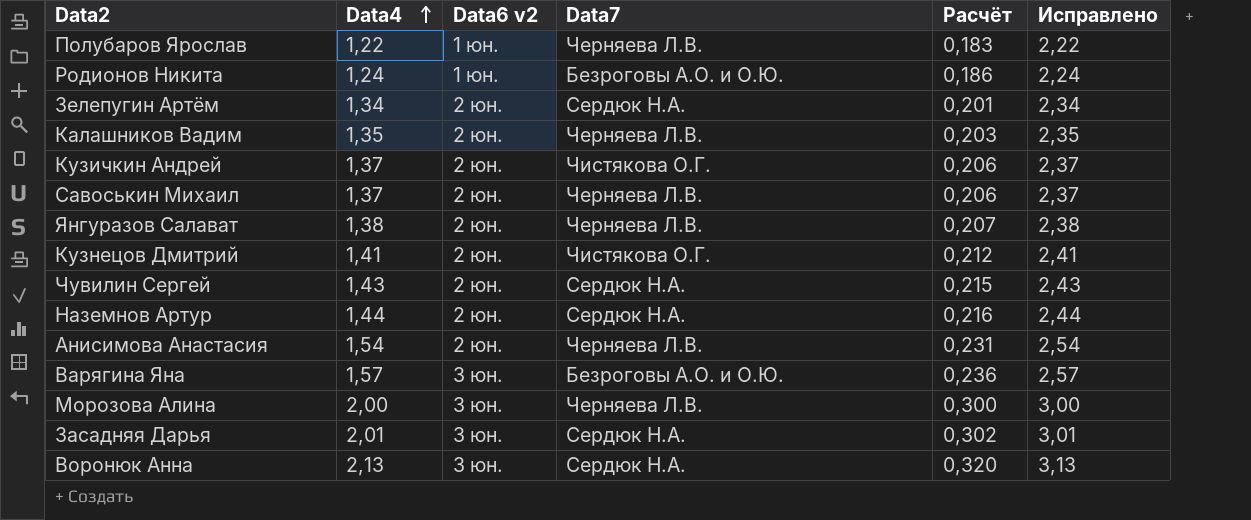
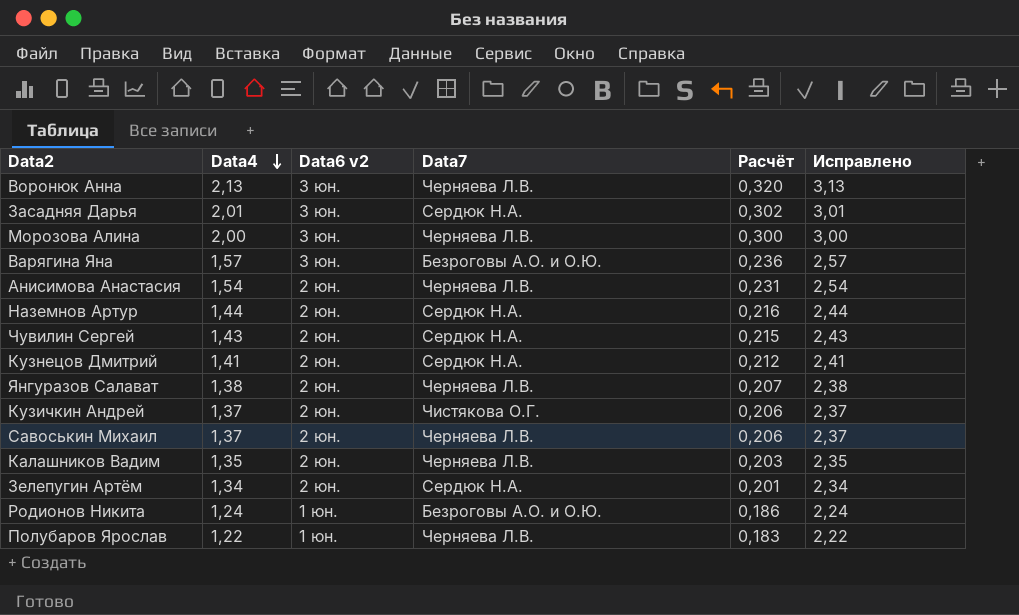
row order: Data4 ascending -> Data4 descending
Воронюк Анна | Data7: Сердюк Н.А. -> Черняева Л.В.
Кузнецов Дмитрий | Data7: Чистякова О.Г. -> Сердюк Н.А.

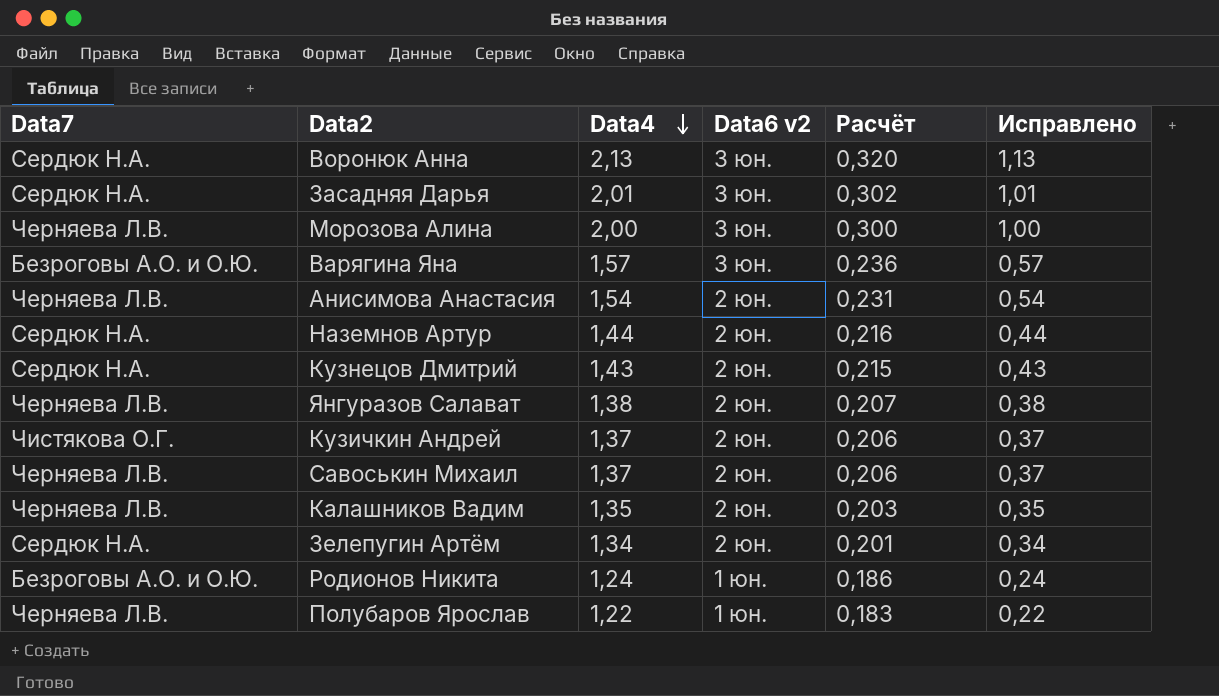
column Data7 | position: 4 -> 1
column Исправлено | formula: [Data4] + 1 -> [Data4] - 1
row Чувилин Сергей: 1,43 | 2 юн. | Сердюк Н.А. | 0,215 | 2,43 -> none
Воронюк Анна | Data7: Черняева Л.В. -> Сердюк Н.А.
Кузнецов Дмитрий | Data4: 1,41 -> 1,43
Кузнецов Дмитрий | Расчёт: 0,212 -> 0,215

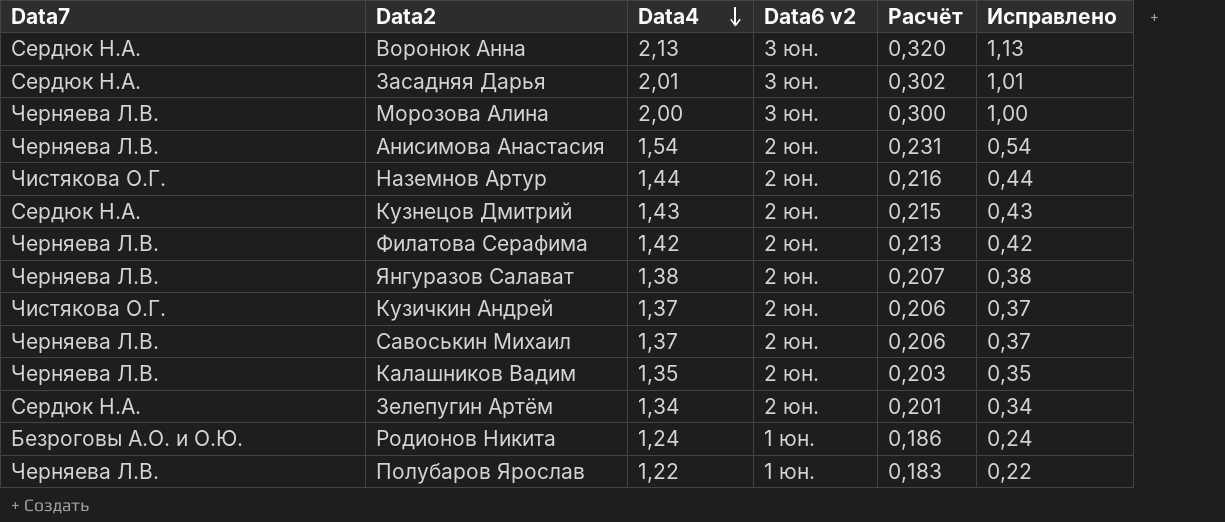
row Варягина Яна: Безроговы А.О. и О.Ю. | 1,57 | 3 юн. | 0,236 | 0,57 -> none
Наземнов Артур | Data7: Сердюк Н.А. -> Чистякова О.Г.
row Филатова Серафима: none -> Черняева Л.В. | 1,42 | 2 юн. | 0,213 | 0,42

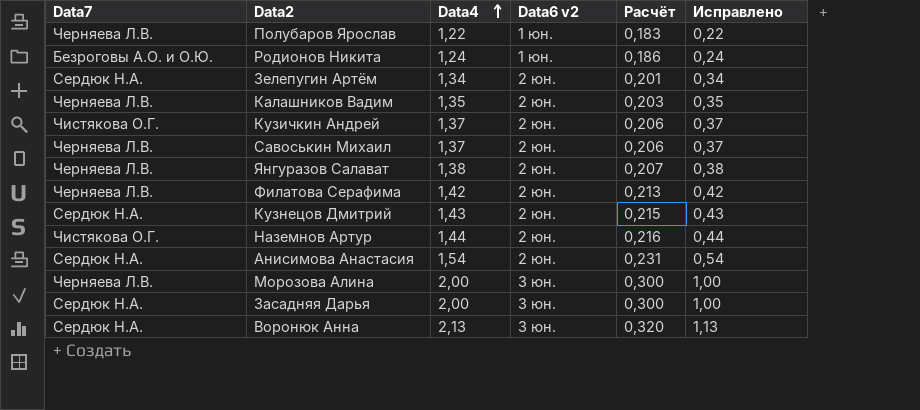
row order: Data4 descending -> Data4 ascending
Анисимова Анастасия | Data7: Черняева Л.В. -> Сердюк Н.А.
Засадняя Дарья | Data4: 2,01 -> 2,00
Засадняя Дарья | Расчёт: 0,302 -> 0,300
Засадняя Дарья | Исправлено: 1,01 -> 1,00

